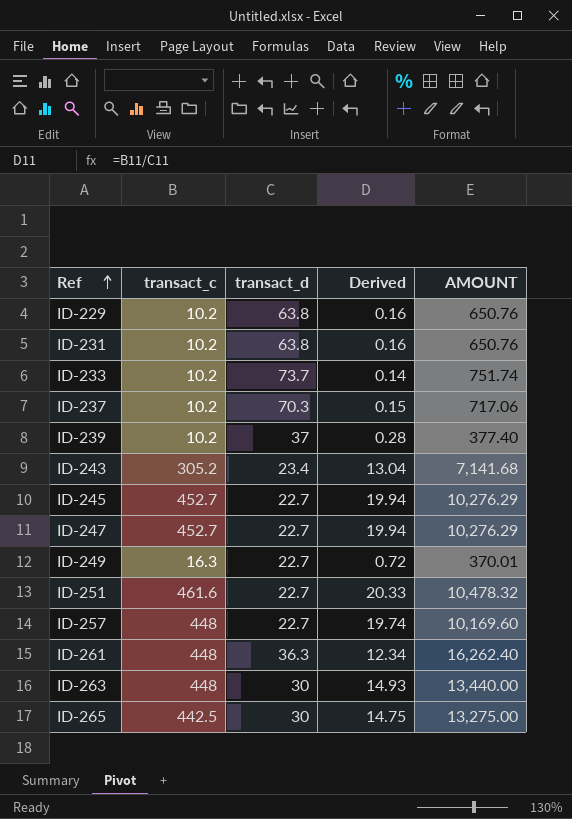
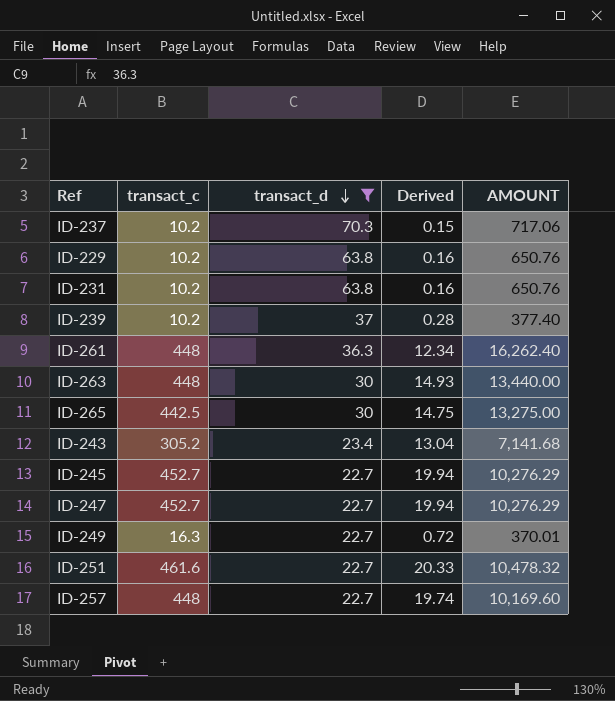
filter: none -> transact_d != 73.7
row order: Ref ascending -> transact_d descending

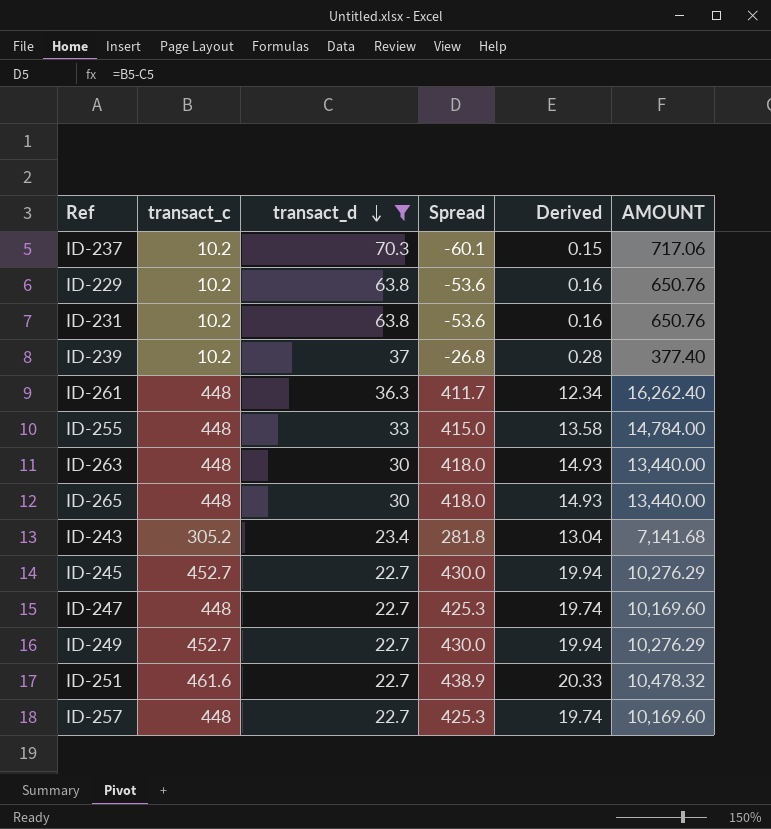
column Spread | formula: none -> [transact_c] - [transact_d]
row ID-255: none -> 448 | 33 | 415.0 | 13.58 | 14,784.00
ID-265 | transact_c: 442.5 -> 448
ID-265 | Derived: 14.75 -> 14.93
ID-265 | AMOUNT: 13,275.00 -> 13,440.00
ID-247 | transact_c: 452.7 -> 448
ID-247 | Derived: 19.94 -> 19.74
ID-247 | AMOUNT: 10,276.29 -> 10,169.60
ID-249 | transact_c: 16.3 -> 452.7
ID-249 | Derived: 0.72 -> 19.94
ID-249 | AMOUNT: 370.01 -> 10,276.29

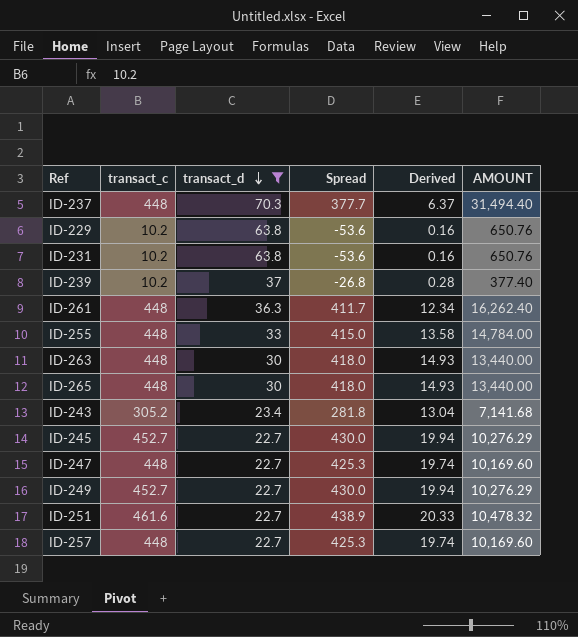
ID-237 | transact_c: 10.2 -> 448
ID-237 | Spread: -60.1 -> 377.7
ID-237 | Derived: 0.15 -> 6.37
ID-237 | AMOUNT: 717.06 -> 31,494.40

